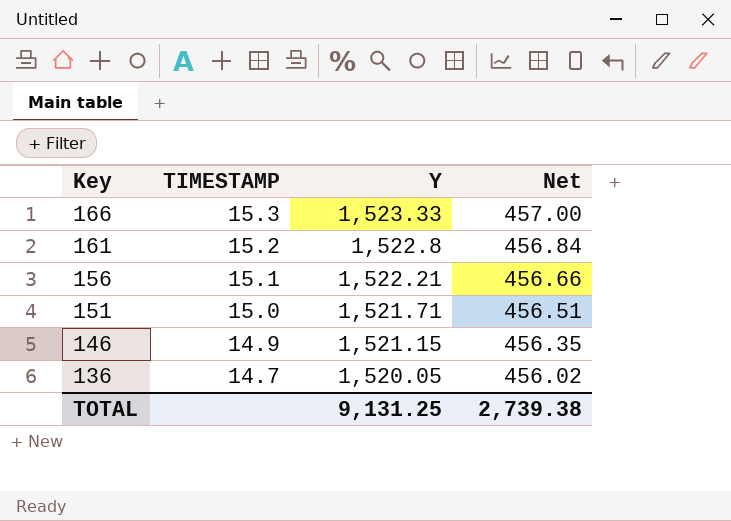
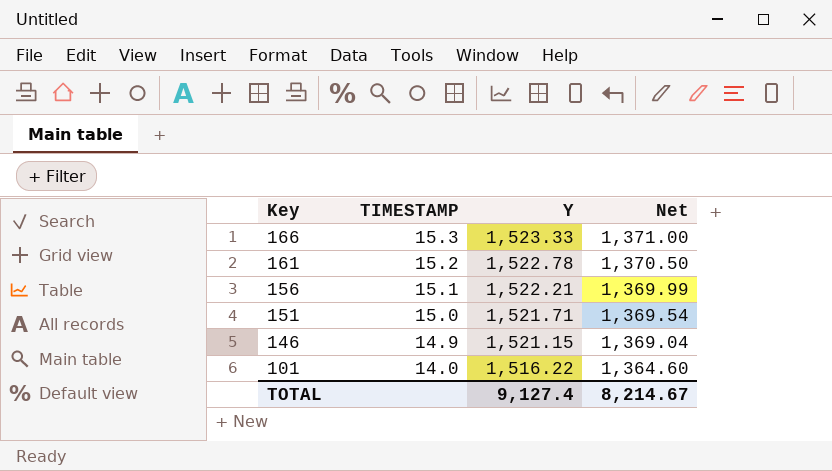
column Net | formula: [Y] * 0.3 -> [Y] * 0.9
row 136: 14.7 | 1,520.05 | 456.02 -> none
161 | Y: 1,522.8 -> 1,522.78
row 101: none -> 14.0 | 1,516.22 | 1,364.60
TOTAL | Y: 9,131.25 -> 9,127.4
TOTAL | Net: 2,739.38 -> 8,214.67

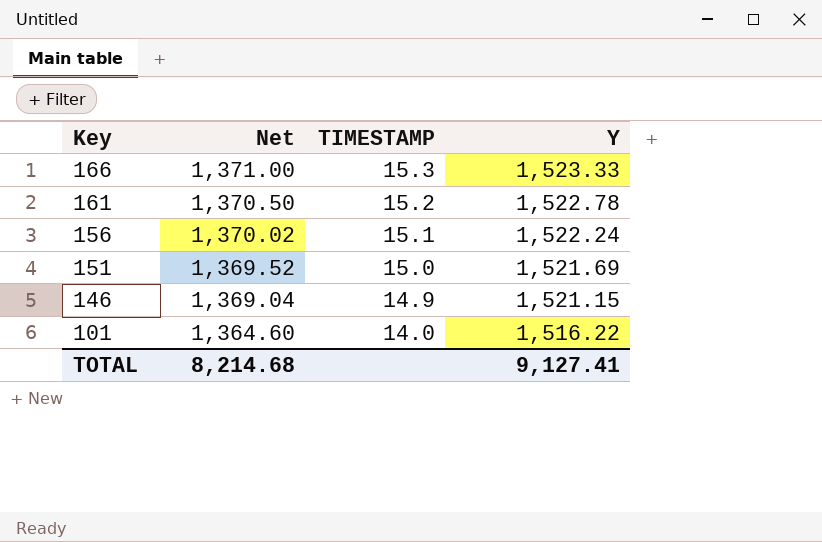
column Net | position: 4 -> 2
156 | Net: 1,369.99 -> 1,370.02
156 | Y: 1,522.21 -> 1,522.24
151 | Net: 1,369.54 -> 1,369.52
151 | Y: 1,521.71 -> 1,521.69
TOTAL | Net: 8,214.67 -> 8,214.68
TOTAL | Y: 9,127.4 -> 9,127.41

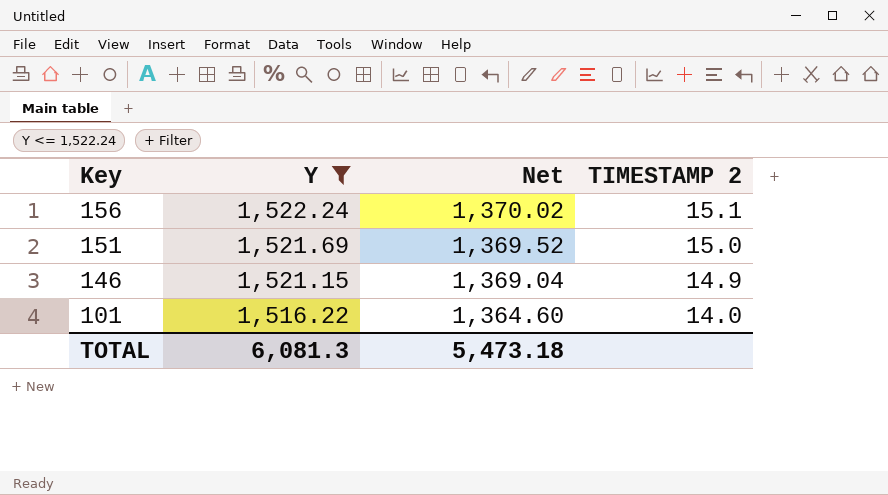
filter: none -> Y <= 1,522.24
column Y | position: 4 -> 2
column name: TIMESTAMP -> TIMESTAMP 2
TOTAL | Y: 9,127.41 -> 6,081.3
TOTAL | Net: 8,214.68 -> 5,473.18

